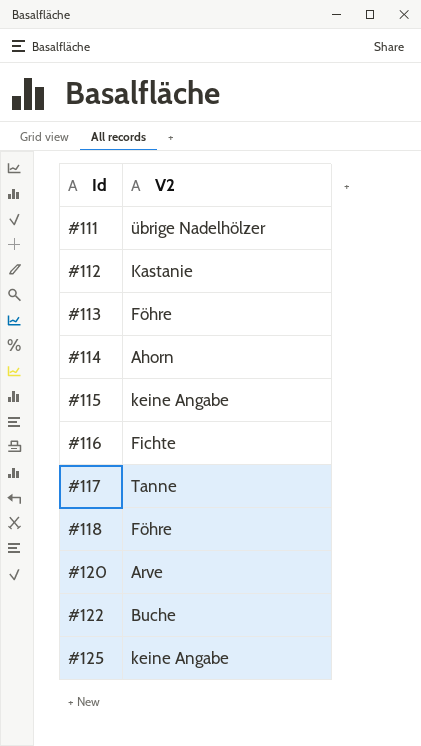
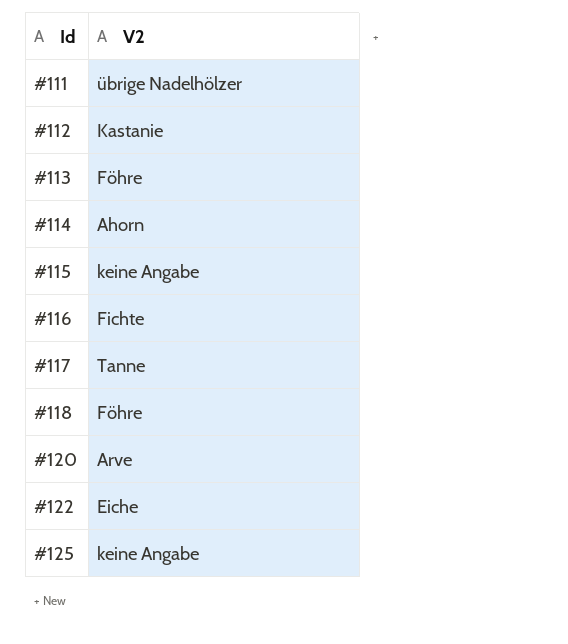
#122 | V2: Buche -> Eiche

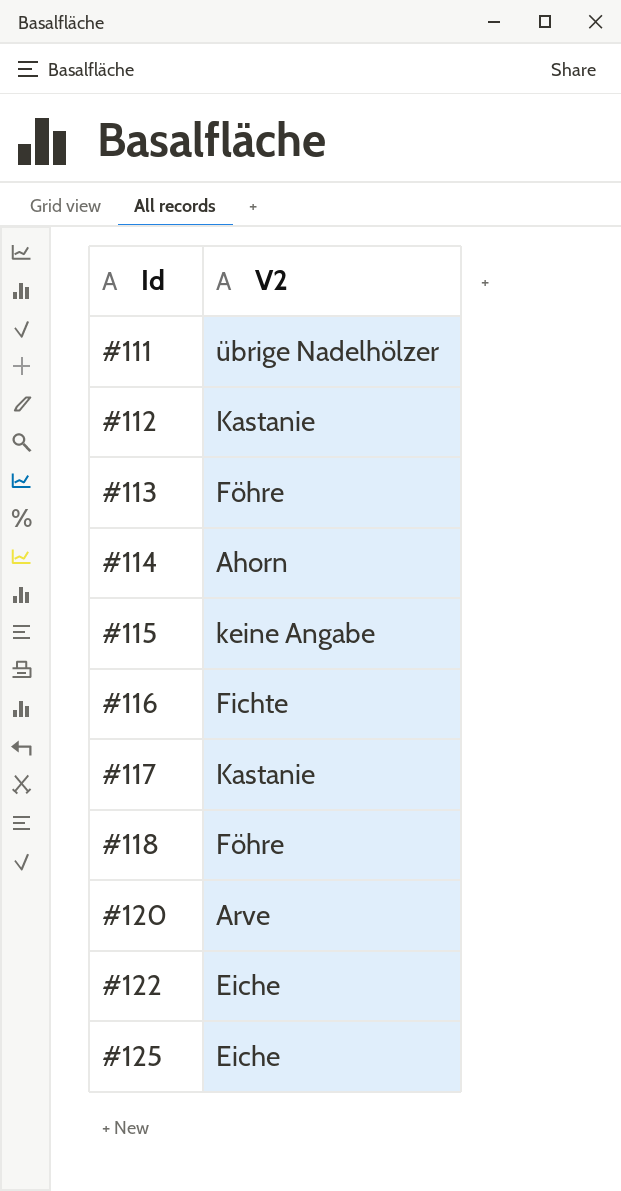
#117 | V2: Tanne -> Kastanie
#125 | V2: keine Angabe -> Eiche

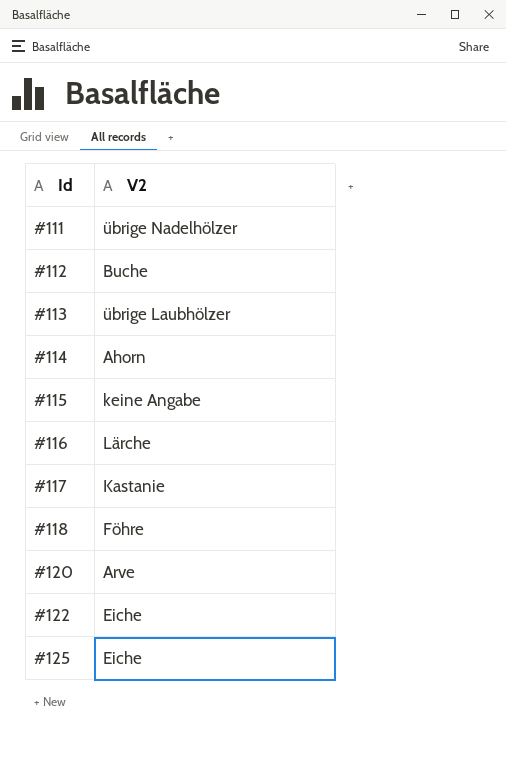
#112 | V2: Kastanie -> Buche
#113 | V2: Föhre -> übrige Laubhölzer
#116 | V2: Fichte -> Lärche

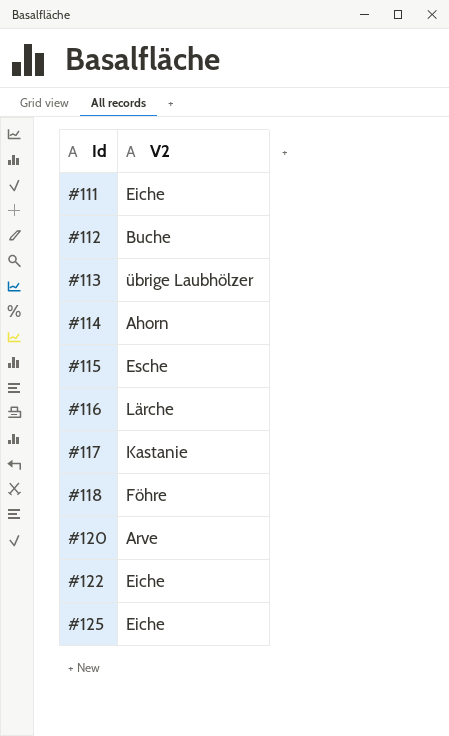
#111 | V2: übrige Nadelhölzer -> Eiche
#115 | V2: keine Angabe -> Esche

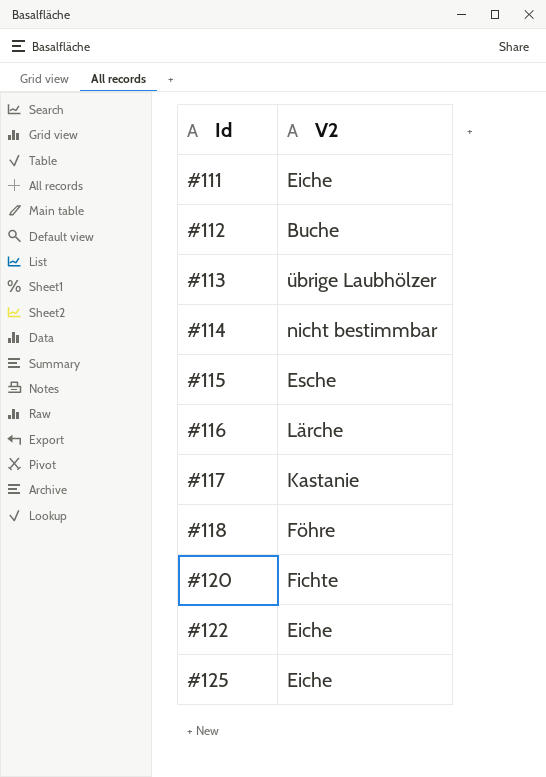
#114 | V2: Ahorn -> nicht bestimmbar
#120 | V2: Arve -> Fichte

